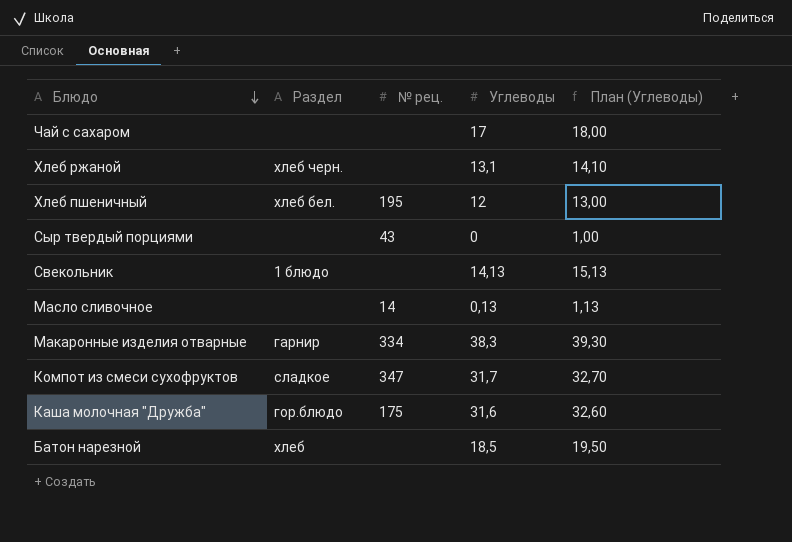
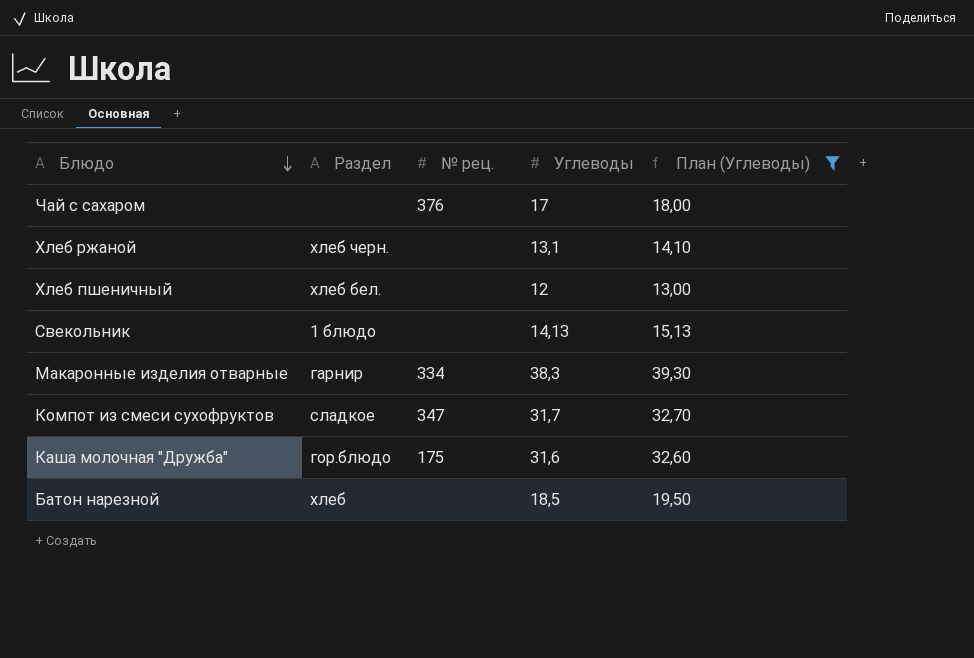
filter: none -> План (Углеводы) >= 13,00
Чай с сахаром | № рец.: none -> 376
Хлеб пшеничный | № рец.: 195 -> none

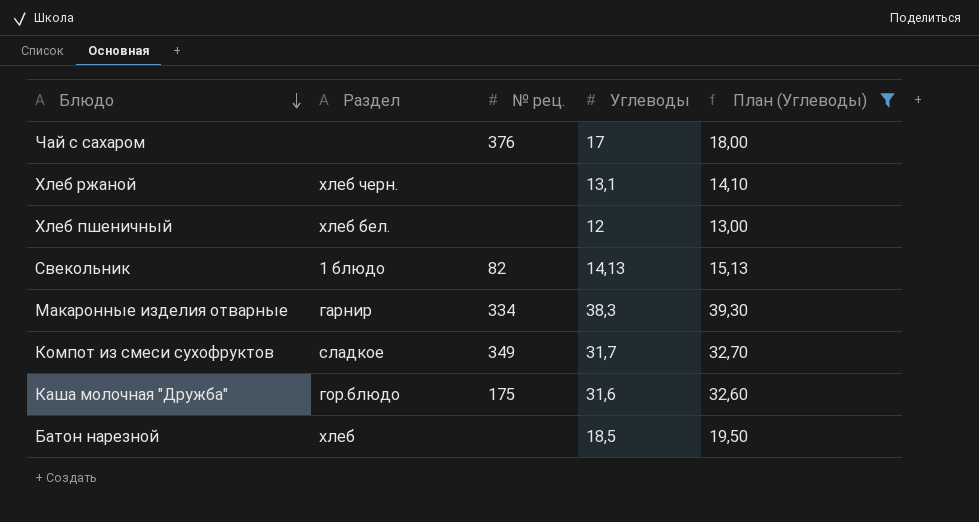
Свекольник | № рец.: none -> 82
Компот из смеси сухофруктов | № рец.: 347 -> 349

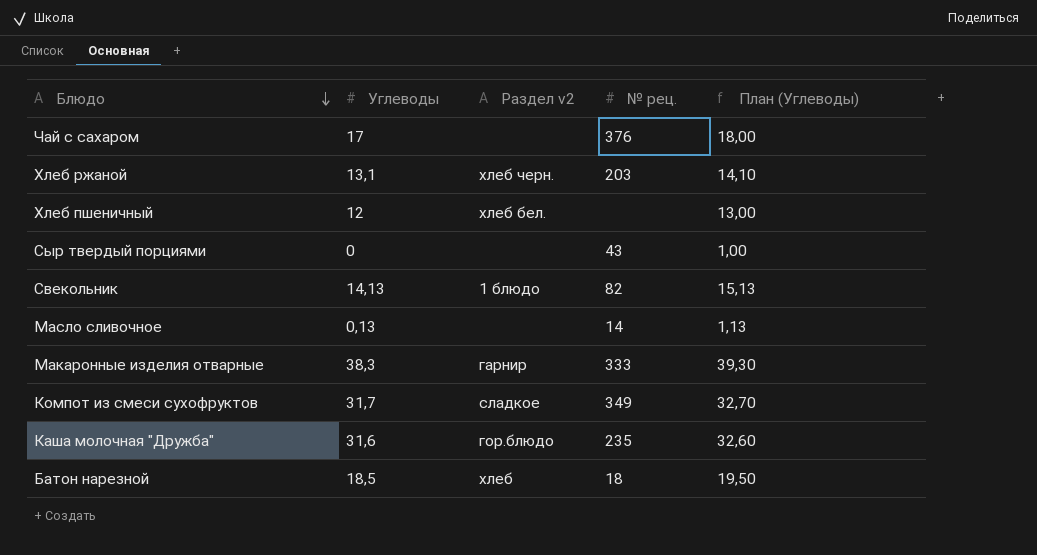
filter: План (Углеводы) >= 13,00 -> none
column Углеводы | position: 4 -> 2
column name: Раздел -> Раздел v2
Хлеб ржаной | № рец.: none -> 203
Макаронные изделия отварные | № рец.: 334 -> 333
Каша молочная "Дружба" | № рец.: 175 -> 235
Батон нарезной | № рец.: none -> 18

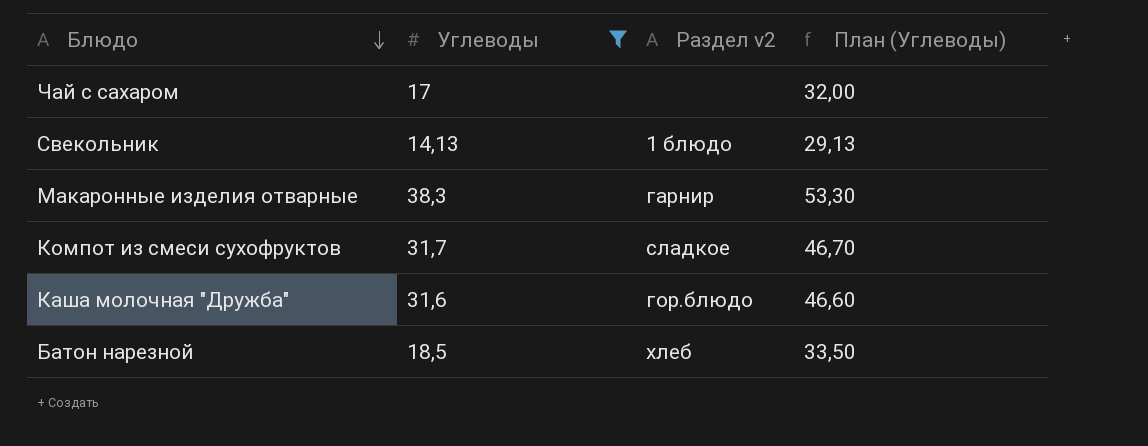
filter: none -> Углеводы >= 14,13
column № рец. | position: 4 -> none
column План (Углеводы) | formula: [Углеводы] + 1 -> [Углеводы] + 15

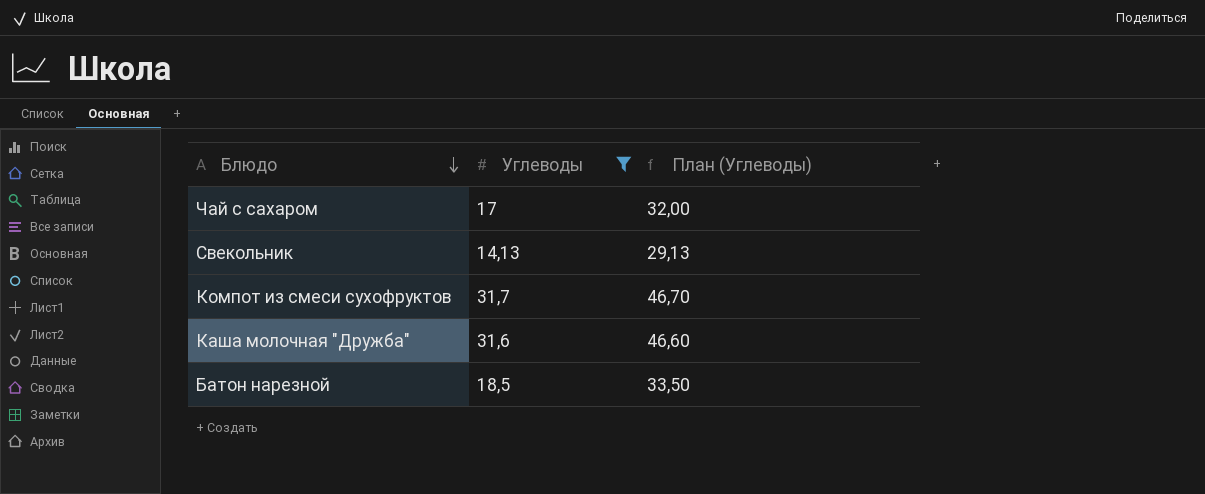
column Раздел v2 | position: 3 -> none
row Макаронные изделия отварные: 38,3 | гарнир | 53,30 -> none

